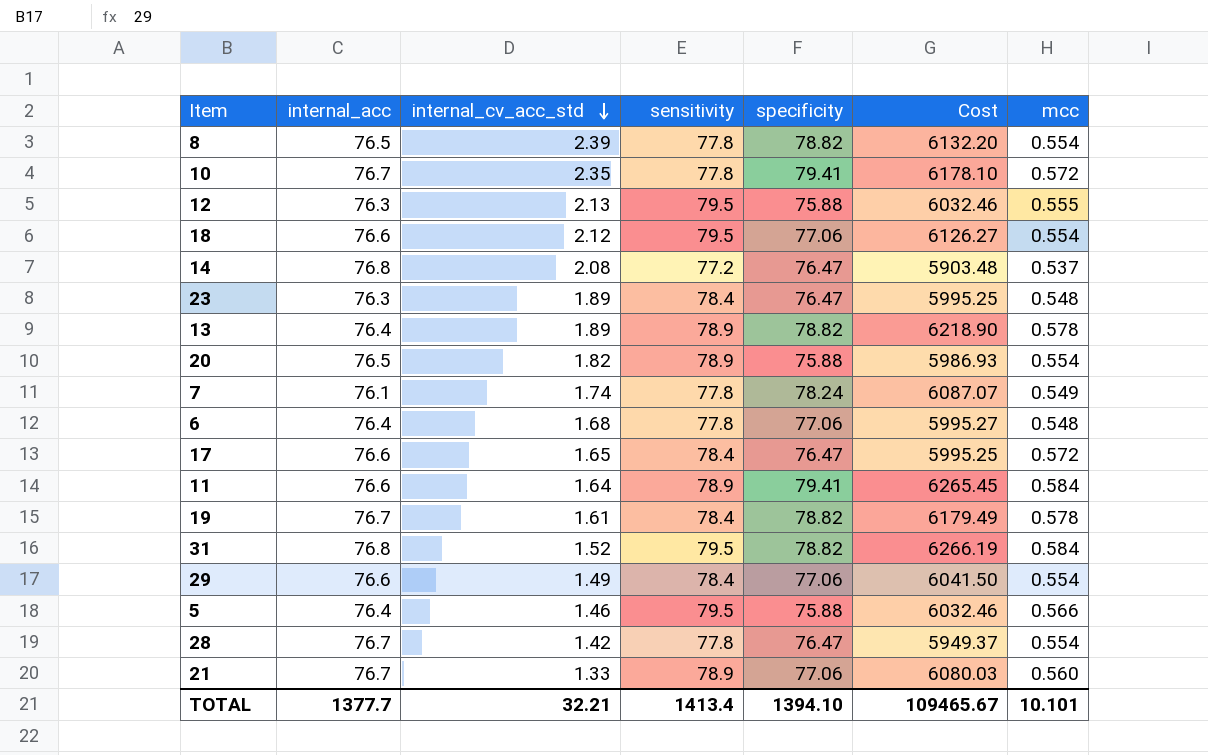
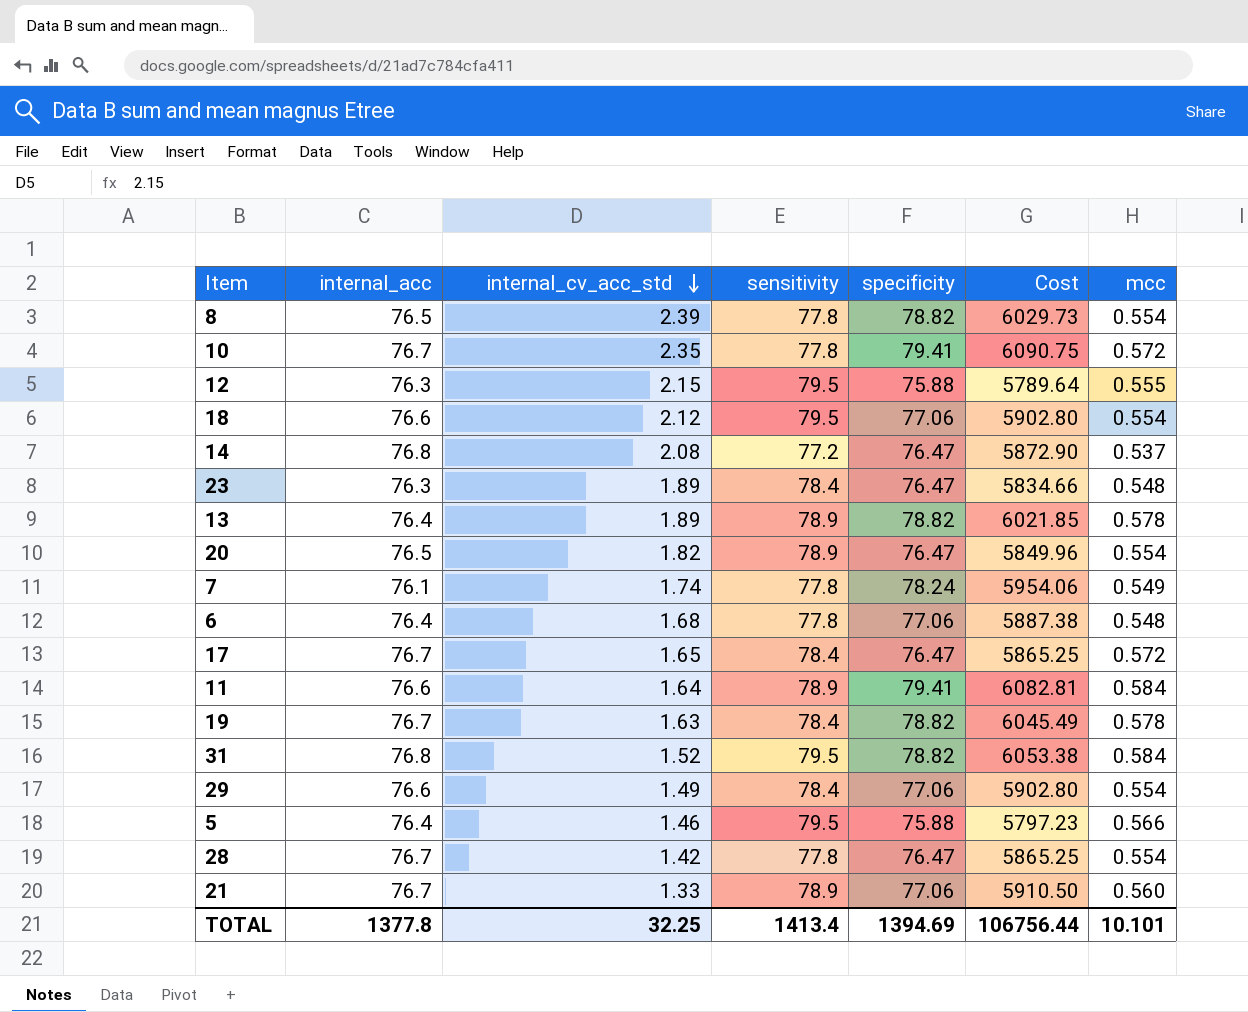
column Cost | formula: [sensitivity] * [specificity] -> [internal_acc] * [specificity]
12 | internal_cv_acc_std: 2.13 -> 2.15
20 | specificity: 75.88 -> 76.47
17 | internal_acc: 76.6 -> 76.7
19 | internal_cv_acc_std: 1.61 -> 1.63
TOTAL | internal_acc: 1377.7 -> 1377.8
TOTAL | internal_cv_acc_std: 32.21 -> 32.25
TOTAL | specificity: 1394.10 -> 1394.69
TOTAL | Cost: 109465.67 -> 106756.44

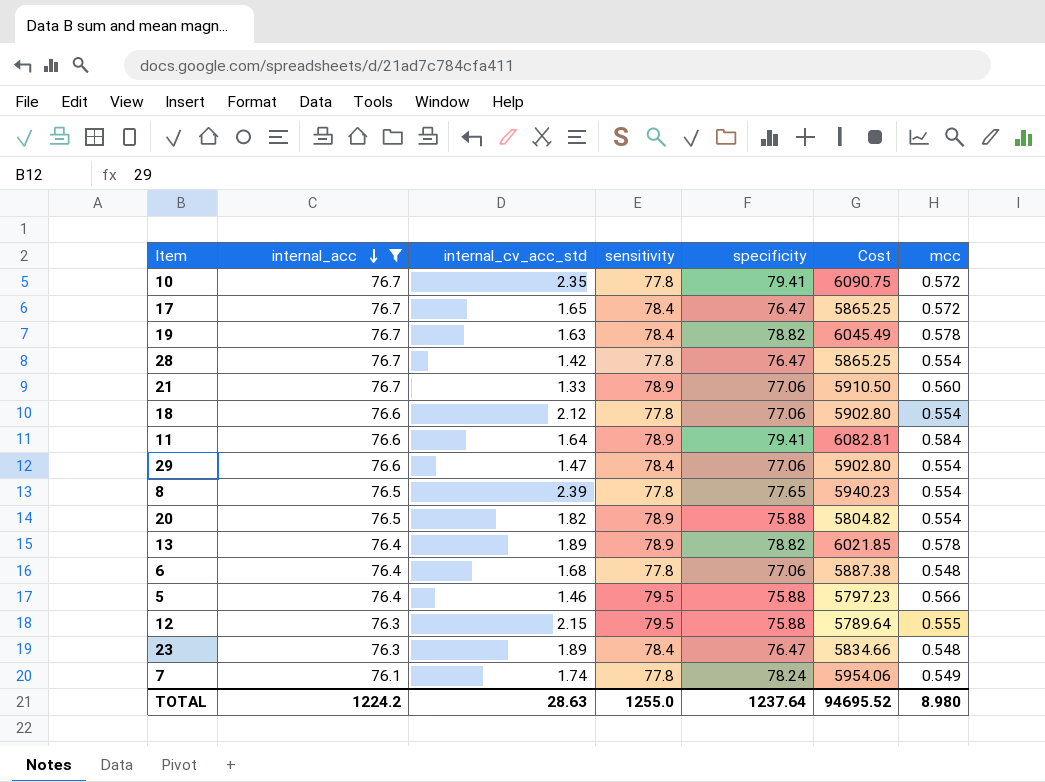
filter: none -> internal_acc != 76.8
row order: internal_cv_acc_std descending -> internal_acc descending
18 | sensitivity: 79.5 -> 77.8
29 | internal_cv_acc_std: 1.49 -> 1.47
8 | specificity: 78.82 -> 77.65
8 | Cost: 6029.73 -> 5940.23
20 | specificity: 76.47 -> 75.88
20 | Cost: 5849.96 -> 5804.82
TOTAL | internal_acc: 1377.8 -> 1224.2
TOTAL | internal_cv_acc_std: 32.25 -> 28.63
TOTAL | sensitivity: 1413.4 -> 1255.0
TOTAL | specificity: 1394.69 -> 1237.64
TOTAL | Cost: 106756.44 -> 94695.52
TOTAL | mcc: 10.101 -> 8.980

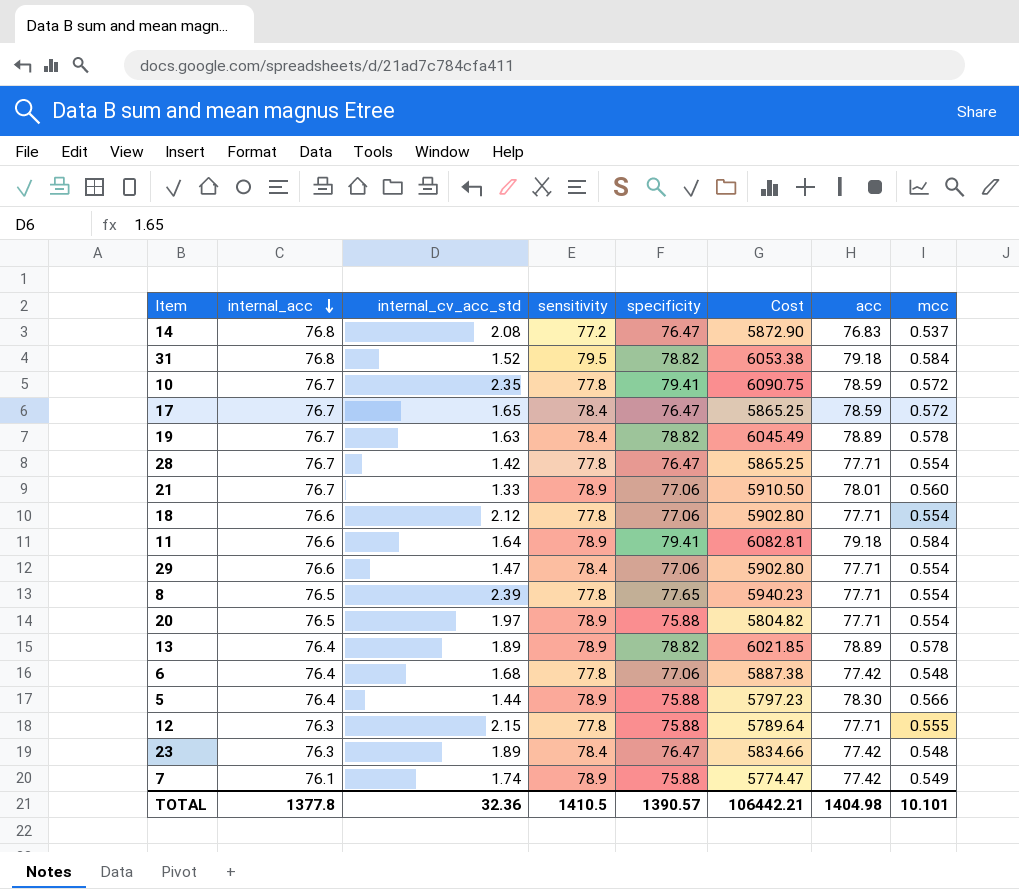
filter: internal_acc != 76.8 -> none
column acc | position: none -> 7
20 | internal_cv_acc_std: 1.82 -> 1.97
5 | internal_cv_acc_std: 1.46 -> 1.44
5 | sensitivity: 79.5 -> 78.9
12 | sensitivity: 79.5 -> 77.8
7 | sensitivity: 77.8 -> 78.9
7 | specificity: 78.24 -> 75.88
7 | Cost: 5954.06 -> 5774.47
TOTAL | internal_acc: 1224.2 -> 1377.8
TOTAL | internal_cv_acc_std: 28.63 -> 32.36
TOTAL | sensitivity: 1255.0 -> 1410.5
TOTAL | specificity: 1237.64 -> 1390.57
TOTAL | Cost: 94695.52 -> 106442.21
TOTAL | mcc: 8.980 -> 10.101

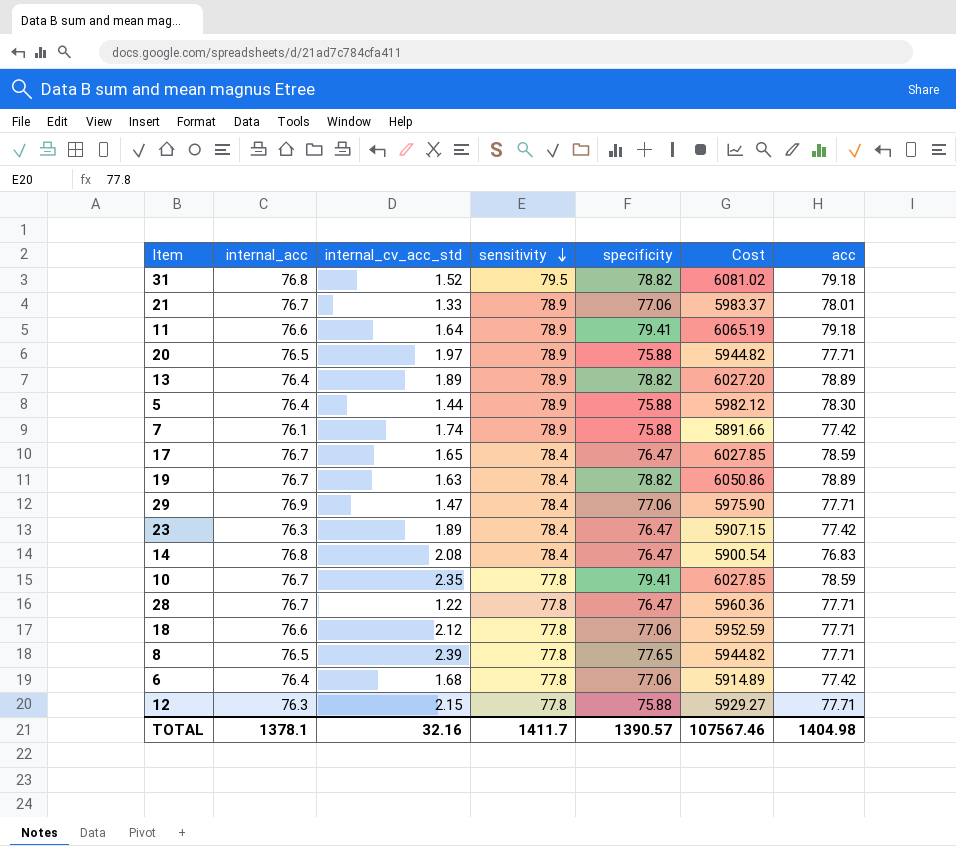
row order: internal_acc descending -> sensitivity descending
column mcc | position: 8 -> none
column Cost | formula: [internal_acc] * [specificity] -> [internal_acc] * [acc]
29 | internal_acc: 76.6 -> 76.9
14 | sensitivity: 77.2 -> 78.4
28 | internal_cv_acc_std: 1.42 -> 1.22
TOTAL | internal_acc: 1377.8 -> 1378.1
TOTAL | internal_cv_acc_std: 32.36 -> 32.16
TOTAL | sensitivity: 1410.5 -> 1411.7
TOTAL | Cost: 106442.21 -> 107567.46

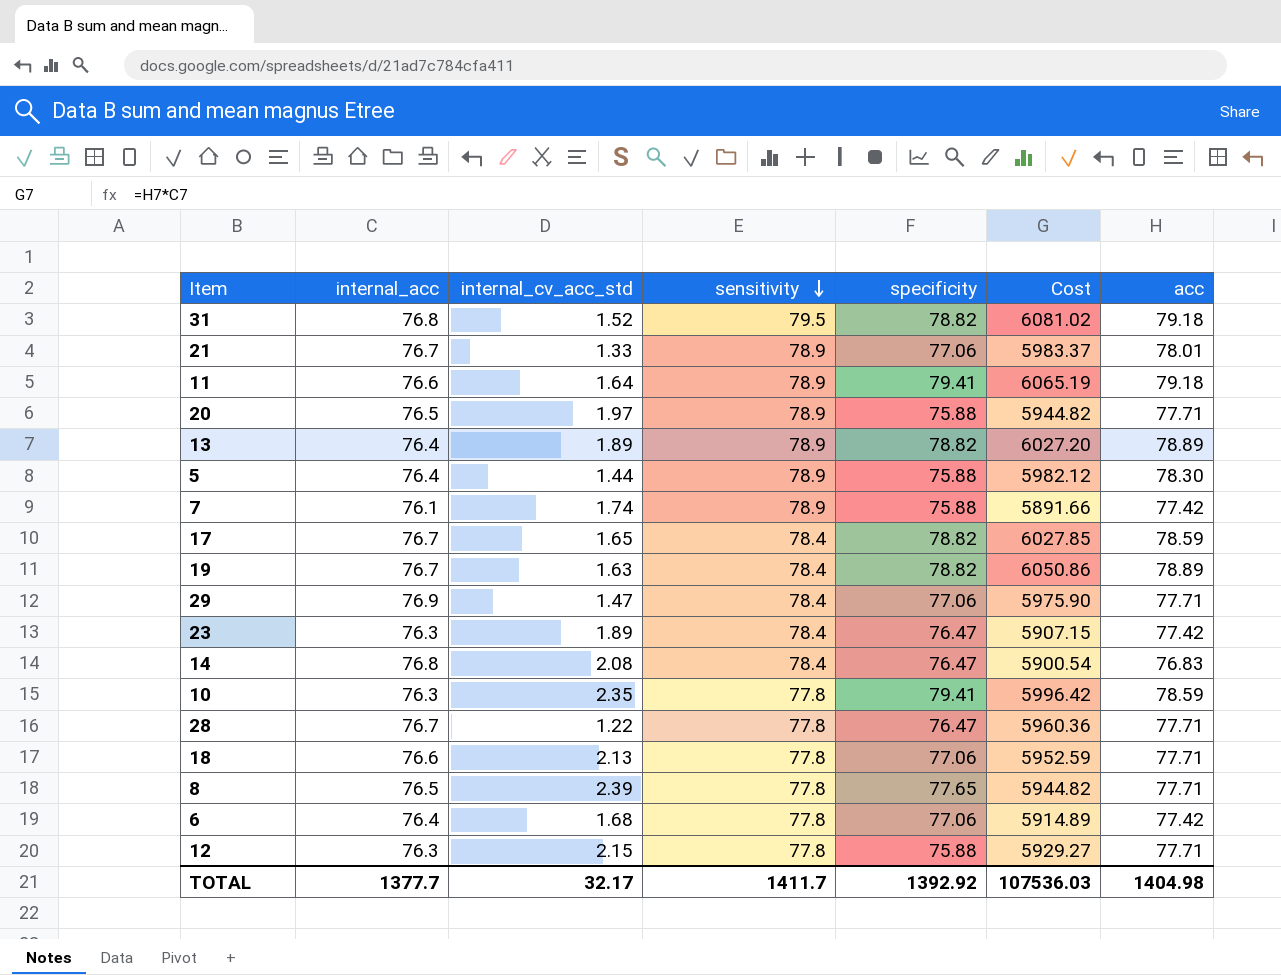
17 | specificity: 76.47 -> 78.82
10 | internal_acc: 76.7 -> 76.3
10 | Cost: 6027.85 -> 5996.42
18 | internal_cv_acc_std: 2.12 -> 2.13
TOTAL | internal_acc: 1378.1 -> 1377.7
TOTAL | internal_cv_acc_std: 32.16 -> 32.17
TOTAL | specificity: 1390.57 -> 1392.92
TOTAL | Cost: 107567.46 -> 107536.03

